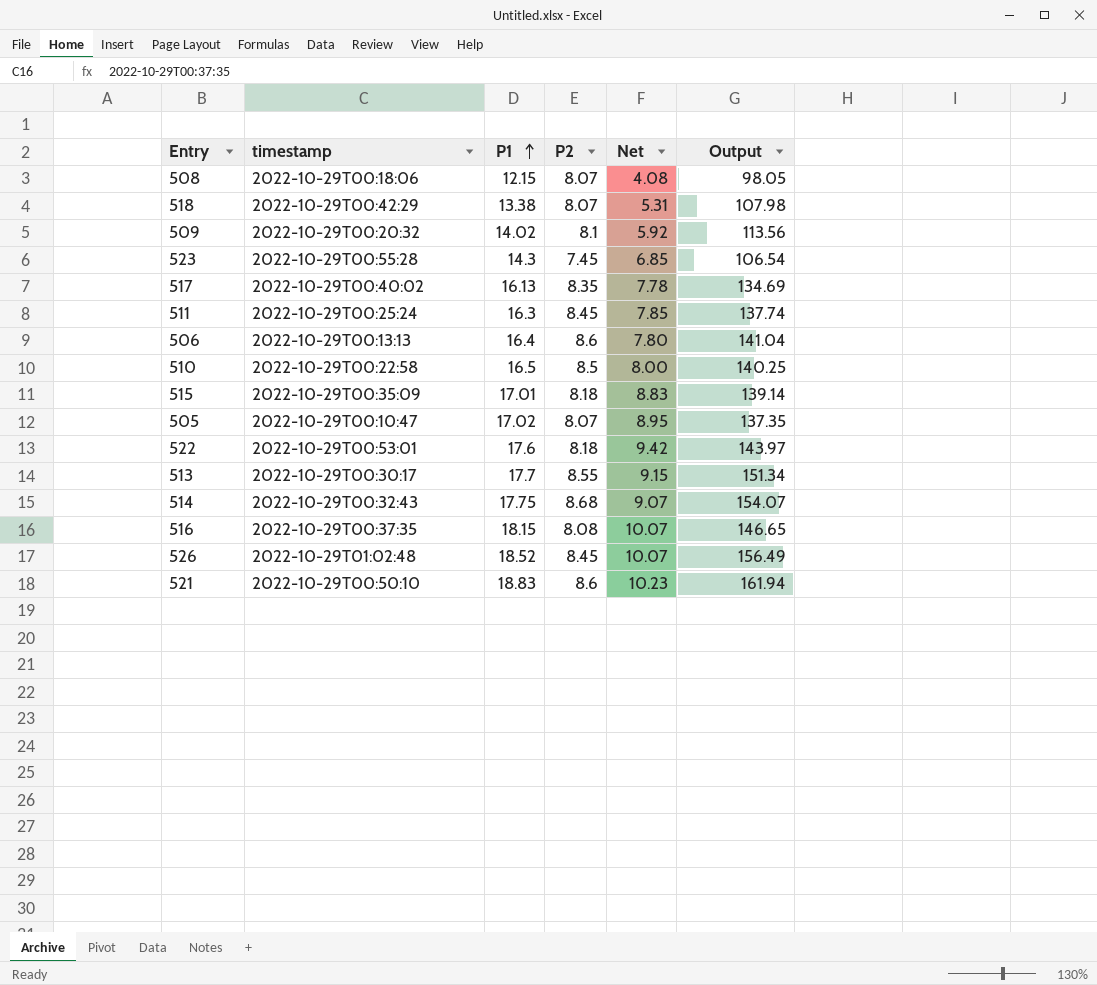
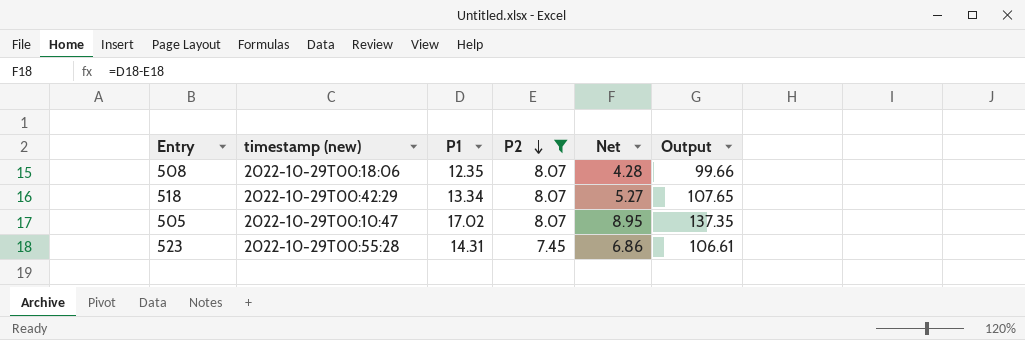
filter: none -> P2 <= 8.07
row order: P1 ascending -> P2 descending
column name: timestamp -> timestamp (new)
508 | P1: 12.15 -> 12.35
508 | Net: 4.08 -> 4.28
508 | Output: 98.05 -> 99.66
518 | P1: 13.38 -> 13.34
518 | Net: 5.31 -> 5.27
518 | Output: 107.98 -> 107.65
523 | P1: 14.3 -> 14.31
523 | Net: 6.85 -> 6.86
523 | Output: 106.54 -> 106.61

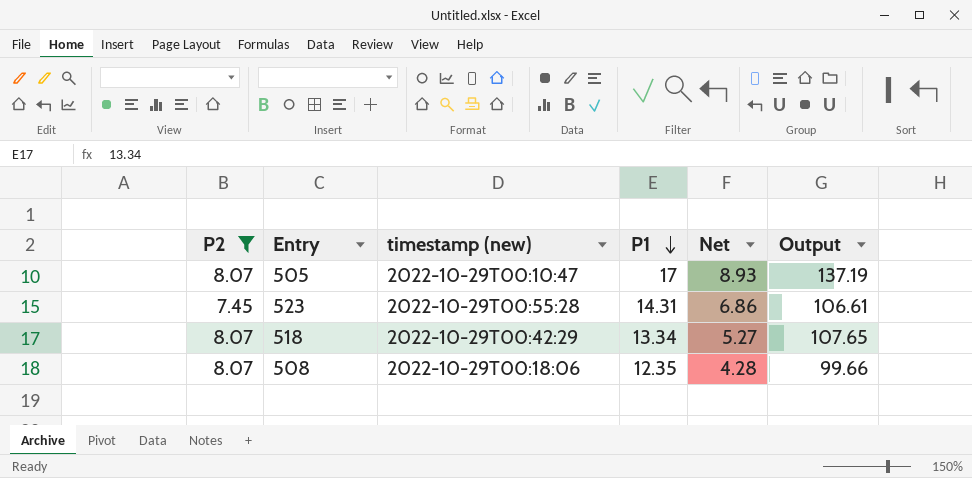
row order: P2 descending -> P1 descending
column P2 | position: 4 -> 1
505 | P1: 17.02 -> 17
505 | Net: 8.95 -> 8.93
505 | Output: 137.35 -> 137.19

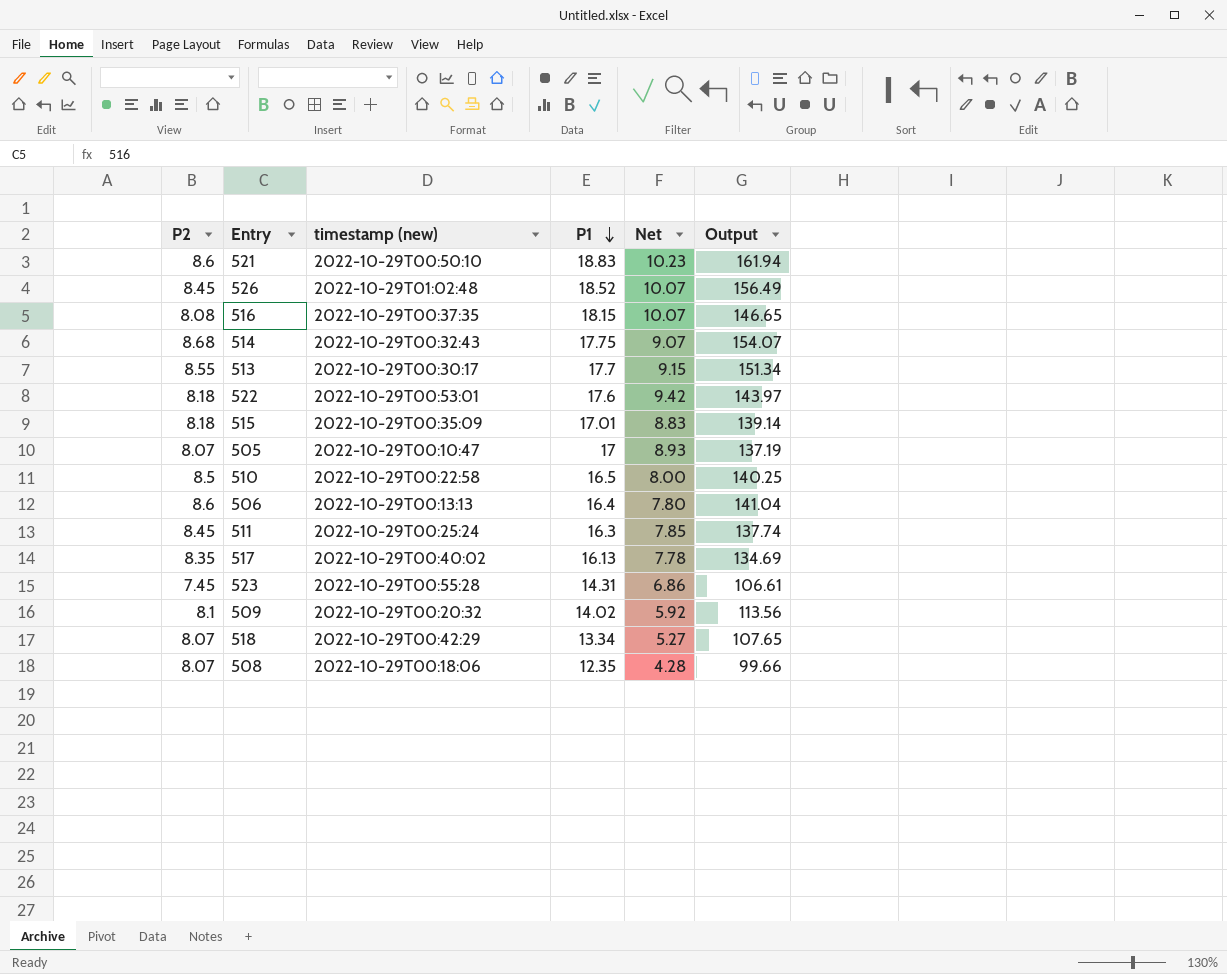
filter: P2 <= 8.07 -> none

